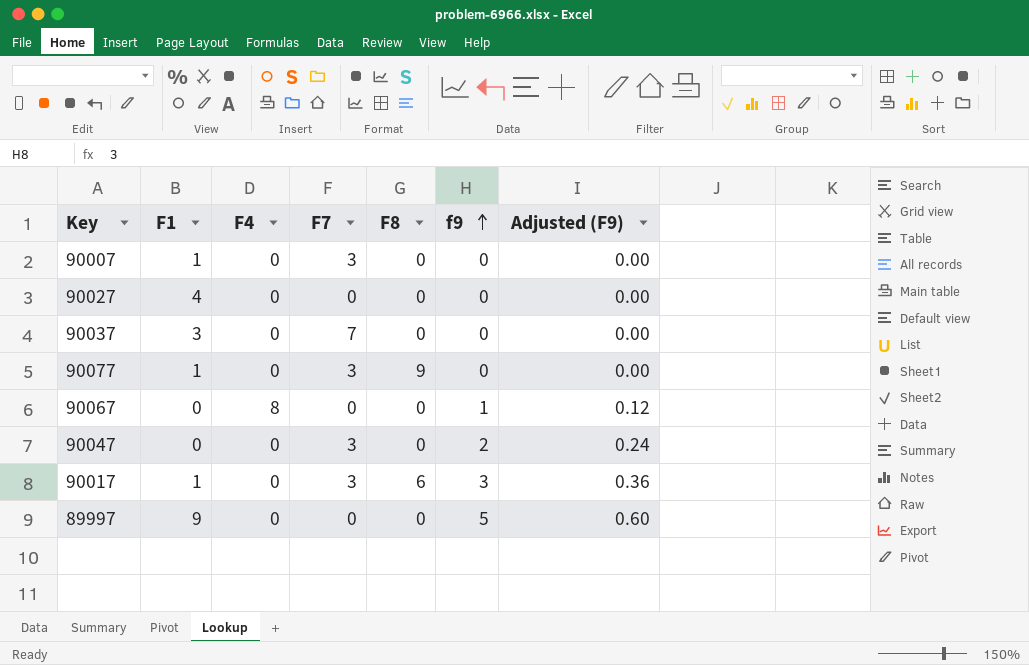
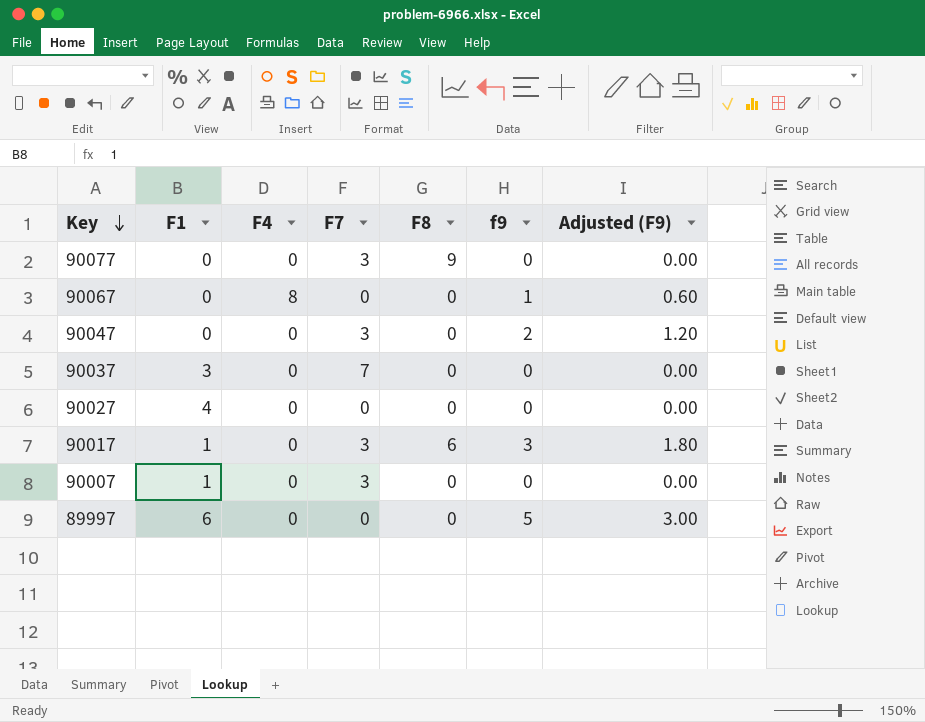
row order: f9 ascending -> Key descending
column Adjusted (F9) | formula: [f9] * 0.12 -> [f9] * 0.6
90077 | F1: 1 -> 0
89997 | F1: 9 -> 6

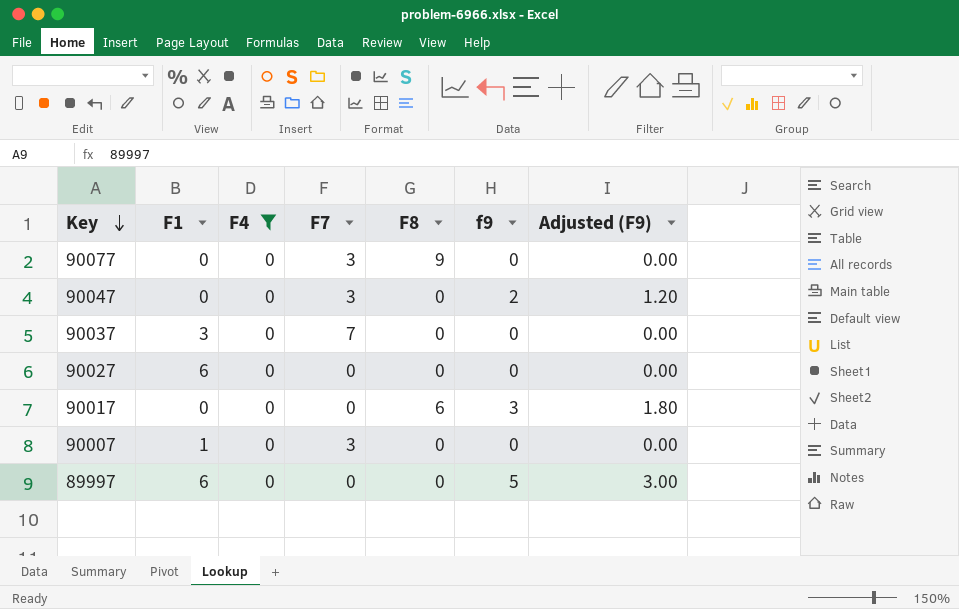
filter: none -> F4 = 0
90027 | F1: 4 -> 6
90017 | F1: 1 -> 0
90017 | F7: 3 -> 0

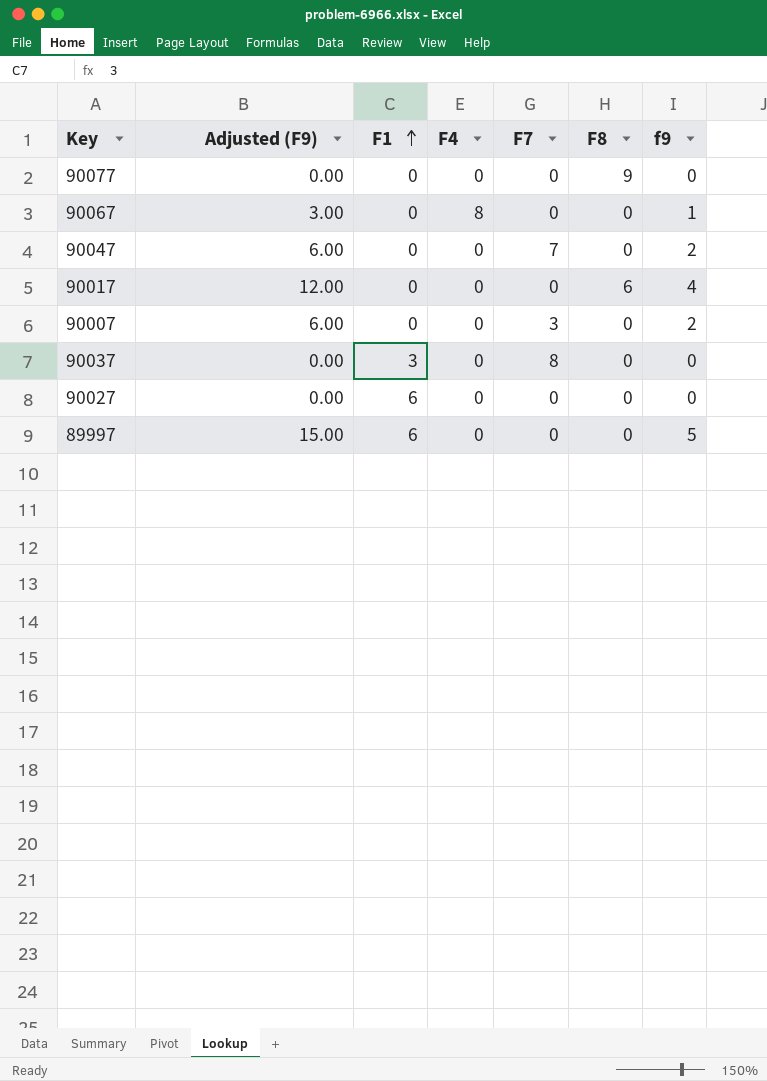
filter: F4 = 0 -> none
row order: Key descending -> F1 ascending
column Adjusted (F9) | formula: [f9] * 0.6 -> [f9] * 3
column Adjusted (F9) | position: 7 -> 2
90077 | F7: 3 -> 0
90047 | F7: 3 -> 7
90017 | f9: 3 -> 4
90007 | F1: 1 -> 0
90007 | f9: 0 -> 2
90037 | F7: 7 -> 8

